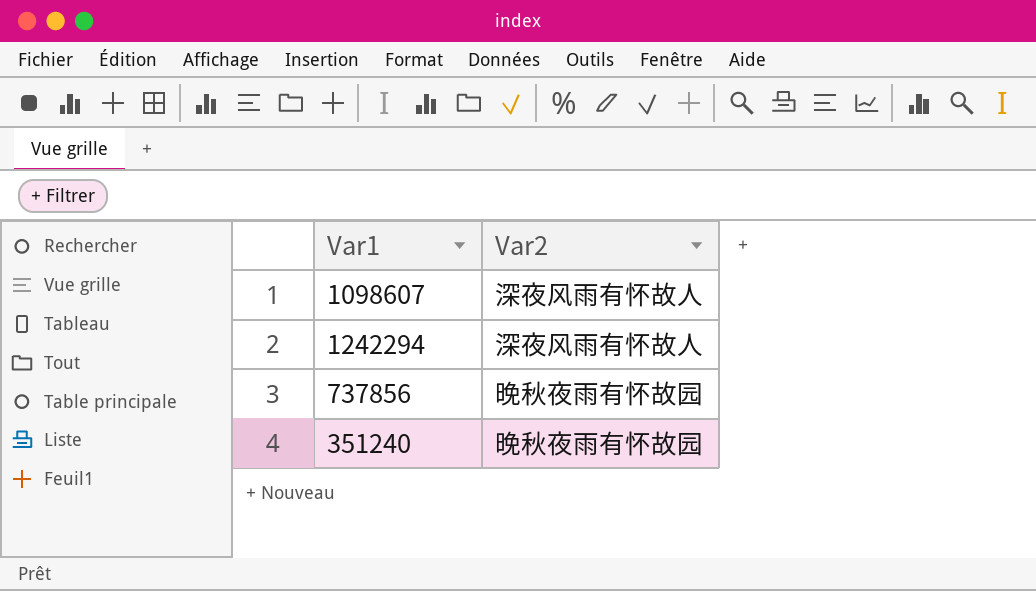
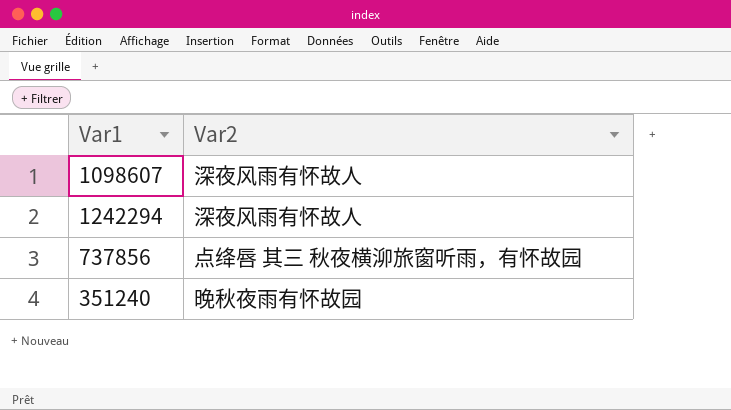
737856 | Var2: 晚秋夜雨有怀故园 -> 点绛唇 其三 秋夜横泖旅窗听雨，有怀故园

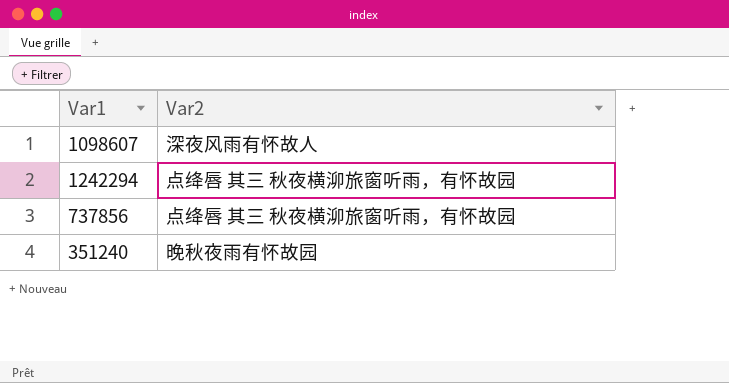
1242294 | Var2: 深夜风雨有怀故人 -> 点绛唇 其三 秋夜横泖旅窗听雨，有怀故园

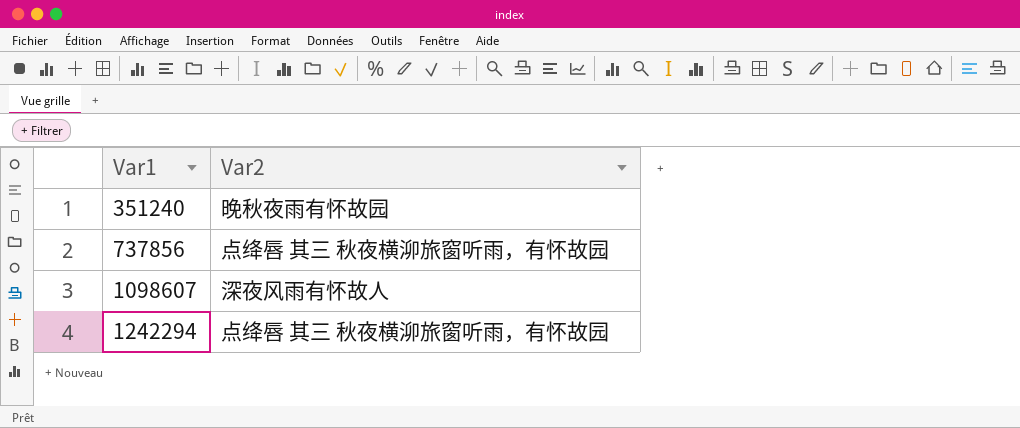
row order: none -> Var1 ascending

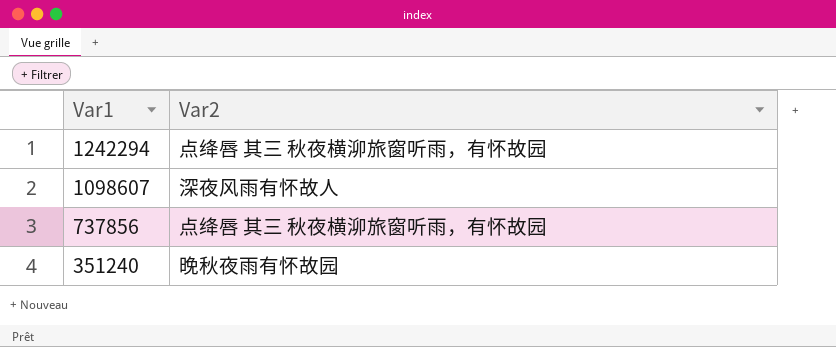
row order: Var1 ascending -> Var1 descending

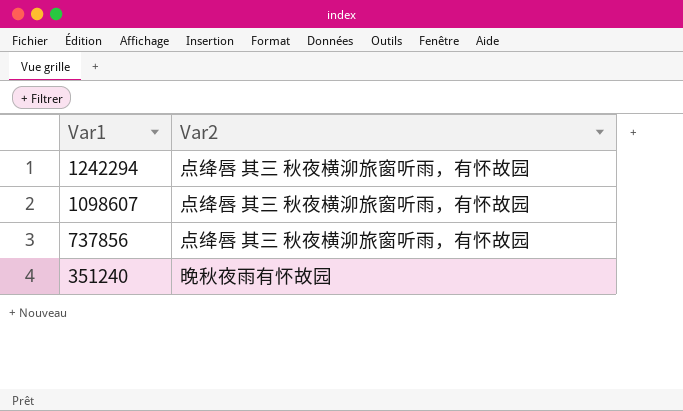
1098607 | Var2: 深夜风雨有怀故人 -> 点绛唇 其三 秋夜横泖旅窗听雨，有怀故园

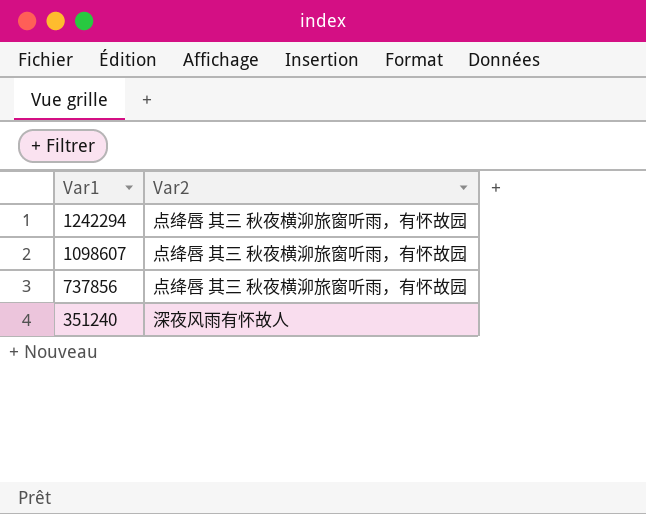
351240 | Var2: 晚秋夜雨有怀故园 -> 深夜风雨有怀故人

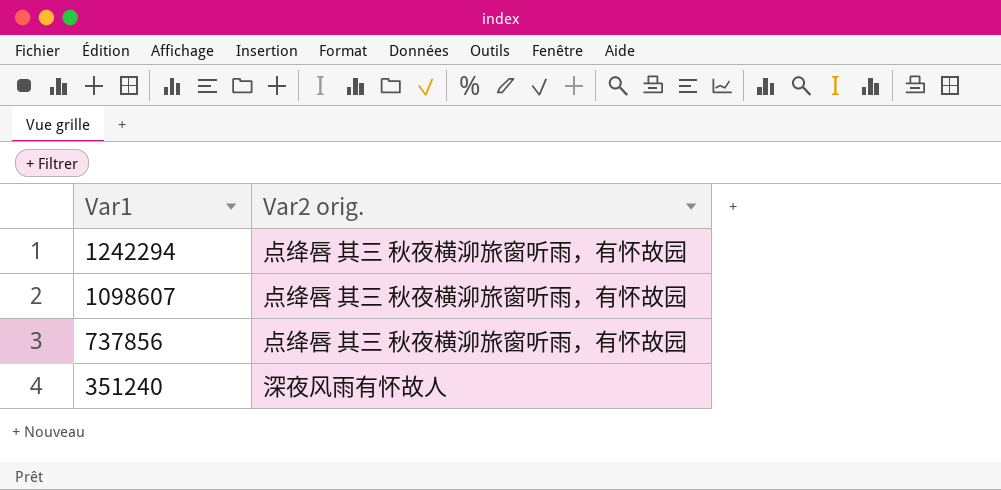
column name: Var2 -> Var2 orig.

